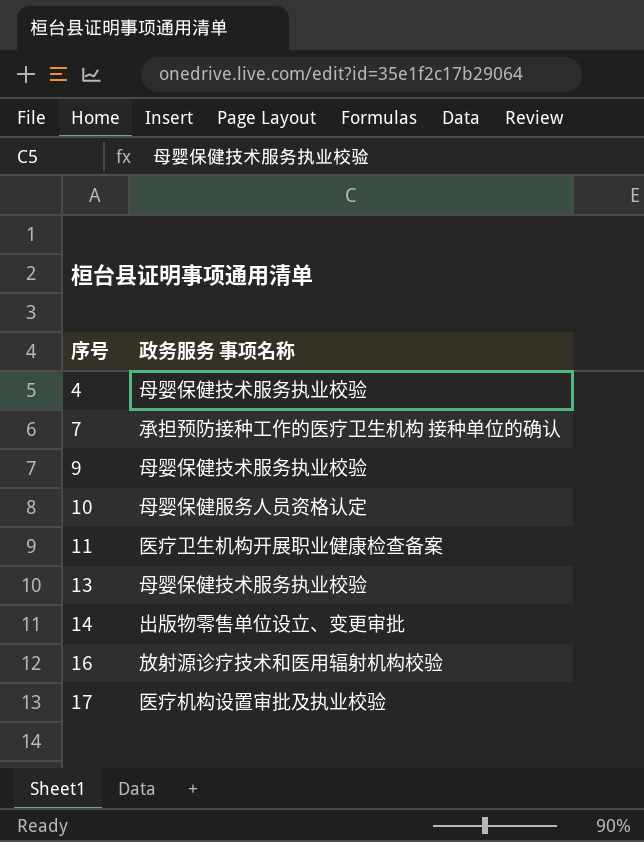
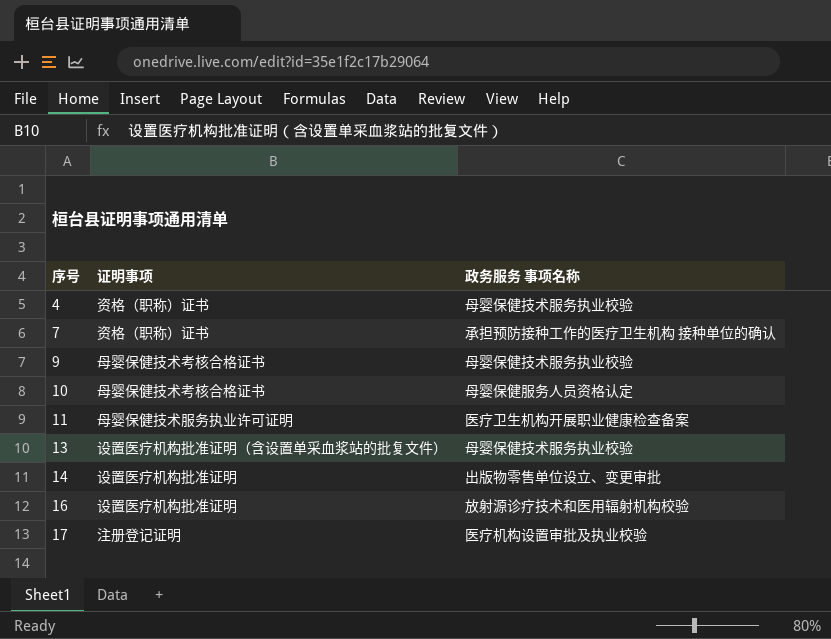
column 证明事项 | position: none -> 2

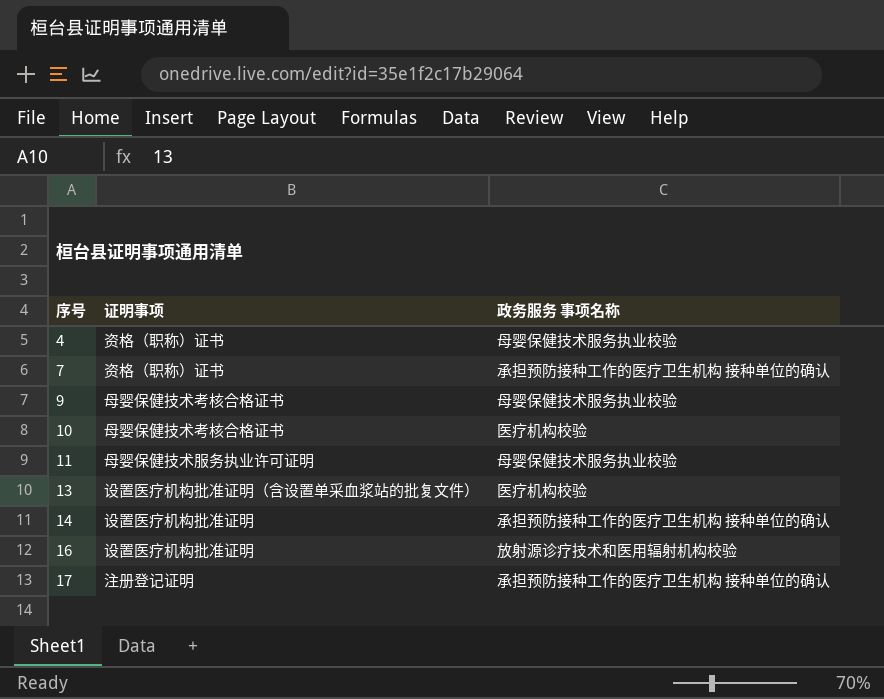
10 | 政务服务 事项名称: 母婴保健服务人员资格认定 -> 医疗机构校验
11 | 政务服务 事项名称: 医疗卫生机构开展职业健康检查备案 -> 母婴保健技术服务执业校验
13 | 政务服务 事项名称: 母婴保健技术服务执业校验 -> 医疗机构校验
14 | 政务服务 事项名称: 出版物零售单位设立、变更审批 -> 承担预防接种工作的医疗卫生机构 接种单位的确认
17 | 政务服务 事项名称: 医疗机构设置审批及执业校验 -> 承担预防接种工作的医疗卫生机构 接种单位的确认

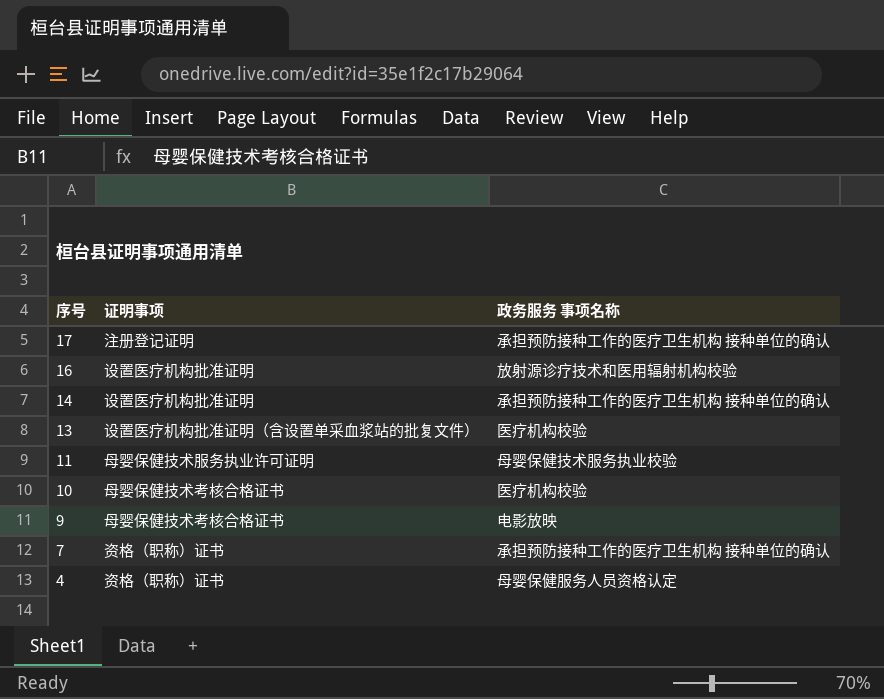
row order: 序号 ascending -> 序号 descending
9 | 政务服务 事项名称: 母婴保健技术服务执业校验 -> 电影放映
4 | 政务服务 事项名称: 母婴保健技术服务执业校验 -> 母婴保健服务人员资格认定

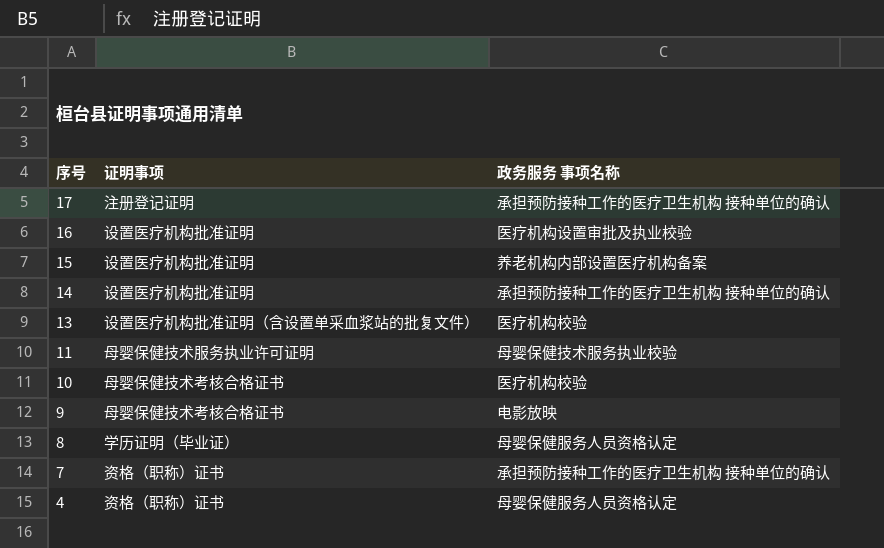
16 | 政务服务 事项名称: 放射源诊疗技术和医用辐射机构校验 -> 医疗机构设置审批及执业校验
row 15: none -> 设置医疗机构批准证明 | 养老机构内部设置医疗机构备案
row 8: none -> 学历证明（毕业证） | 母婴保健服务人员资格认定

